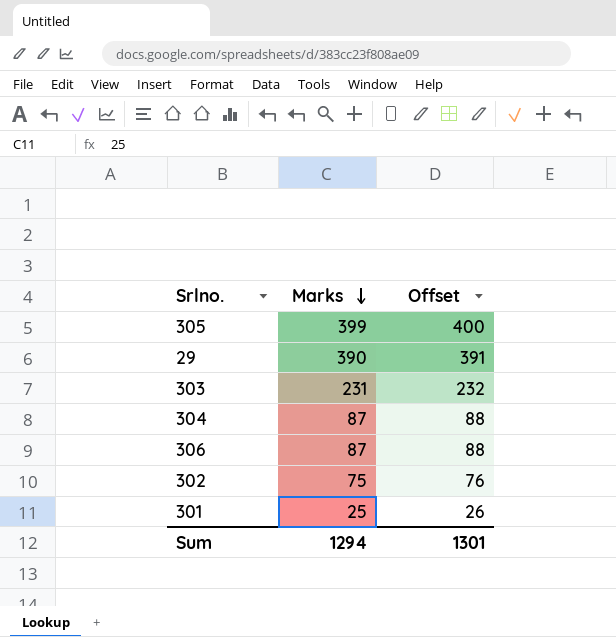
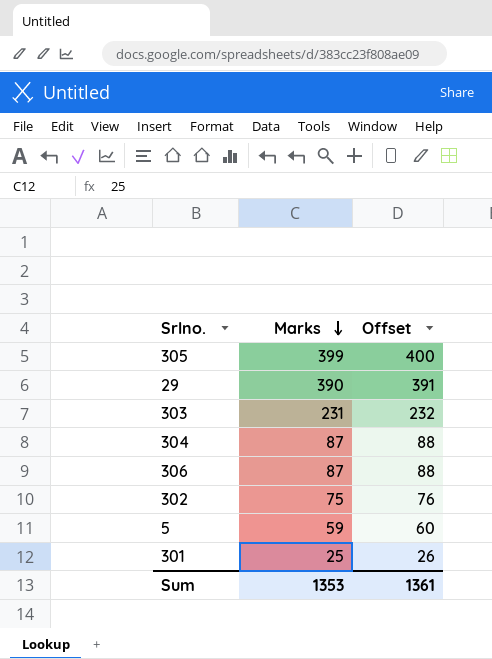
row 5: none -> 59 | 60
Sum | Marks: 1294 -> 1353
Sum | Offset: 1301 -> 1361

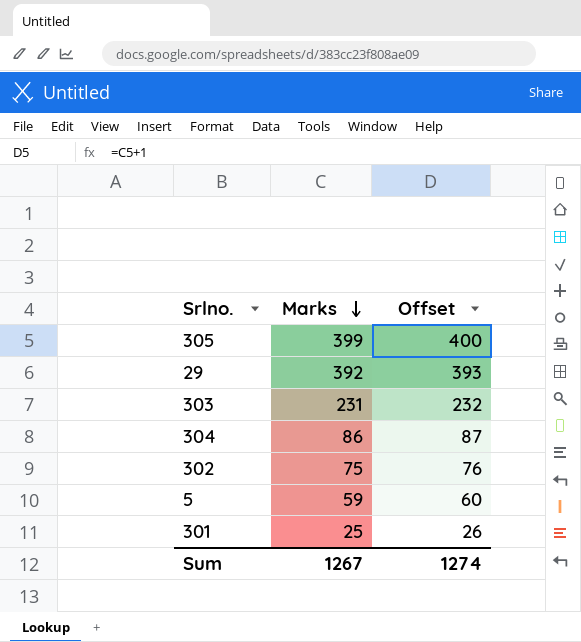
row 306: 87 | 88 -> none
29 | Marks: 390 -> 392
29 | Offset: 391 -> 393
304 | Marks: 87 -> 86
304 | Offset: 88 -> 87
Sum | Marks: 1353 -> 1267
Sum | Offset: 1361 -> 1274

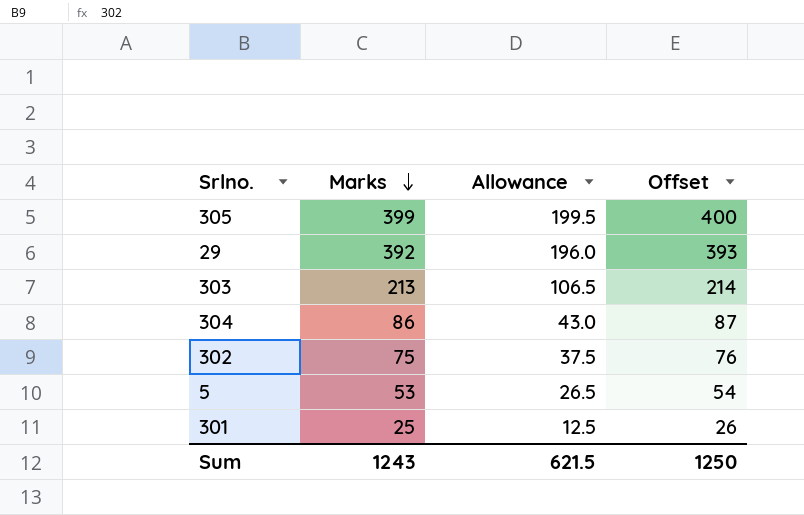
column Allowance | formula: none -> [Marks] * 0.5
303 | Marks: 231 -> 213
303 | Offset: 232 -> 214
5 | Marks: 59 -> 53
5 | Offset: 60 -> 54
Sum | Marks: 1267 -> 1243
Sum | Offset: 1274 -> 1250

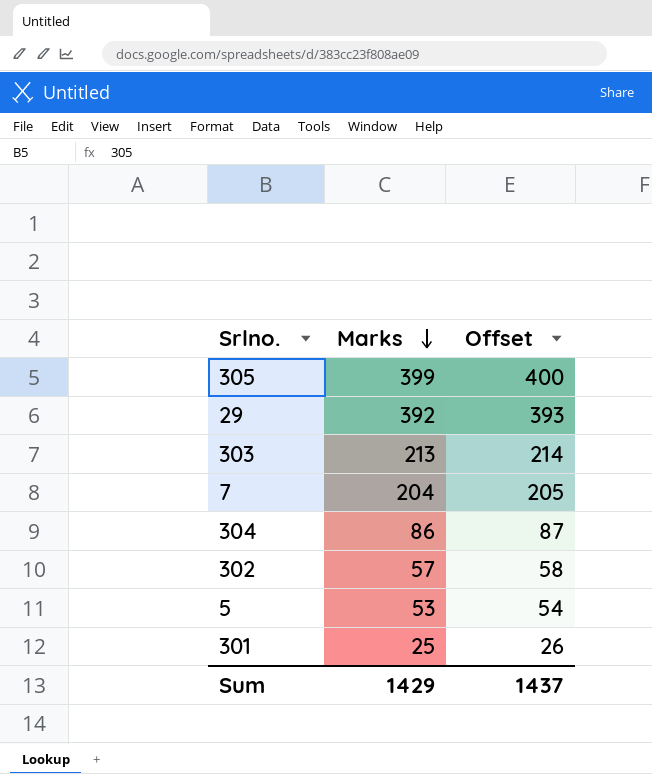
column Allowance | formula: [Marks] * 0.5 -> none
row 7: none -> 204 | 205
302 | Marks: 75 -> 57
302 | Offset: 76 -> 58
Sum | Marks: 1243 -> 1429
Sum | Offset: 1250 -> 1437

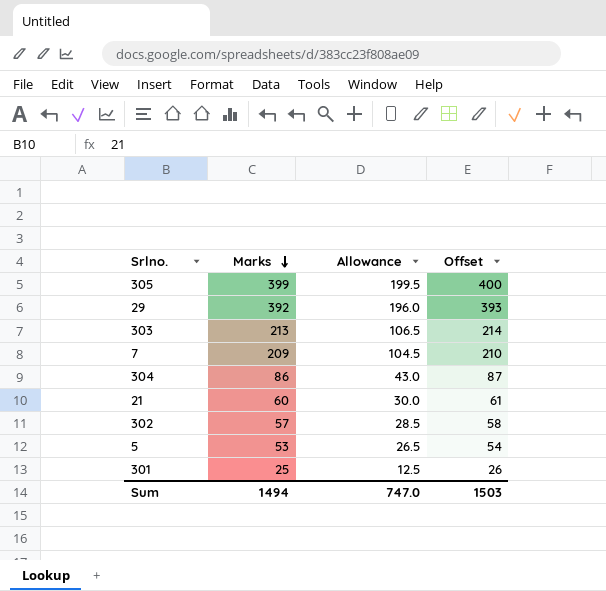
column Allowance | formula: none -> [Marks] * 0.5
7 | Marks: 204 -> 209
7 | Offset: 205 -> 210
row 21: none -> 60 | 30.0 | 61
Sum | Marks: 1429 -> 1494
Sum | Offset: 1437 -> 1503

